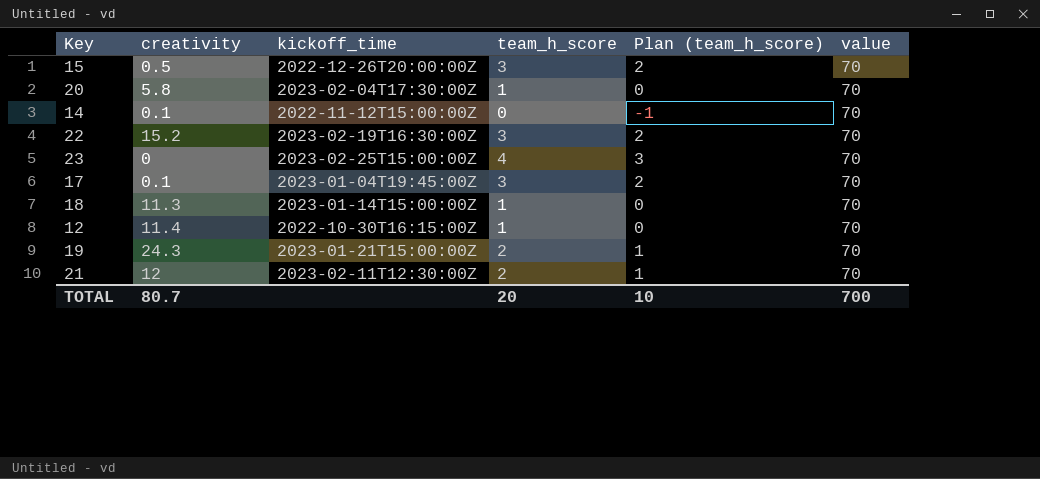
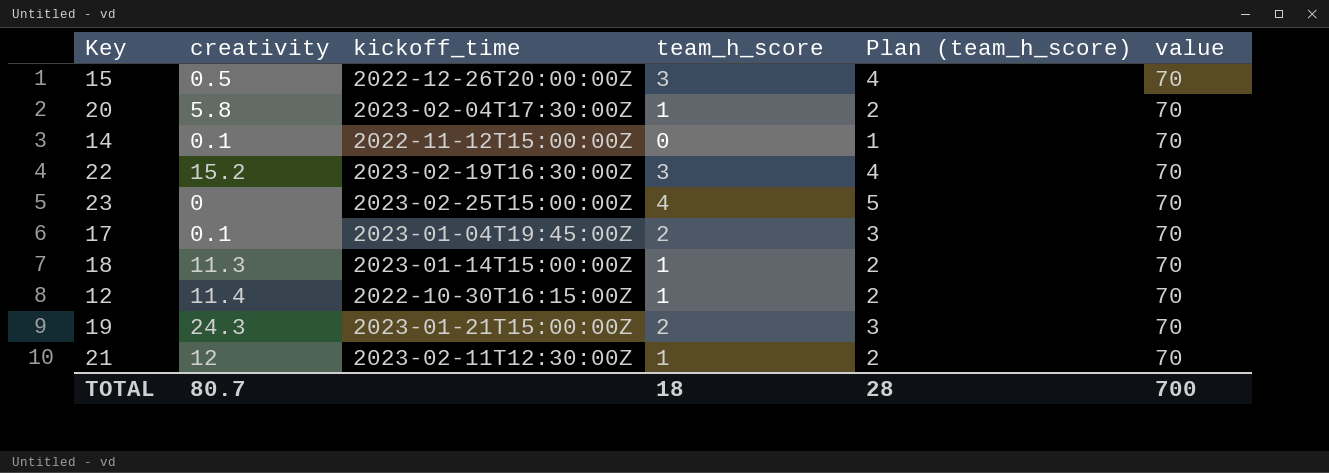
column Plan (team_h_score) | formula: [team_h_score] - 1 -> [team_h_score] + 1
17 | team_h_score: 3 -> 2
21 | team_h_score: 2 -> 1
TOTAL | team_h_score: 20 -> 18
TOTAL | Plan (team_h_score): 10 -> 28

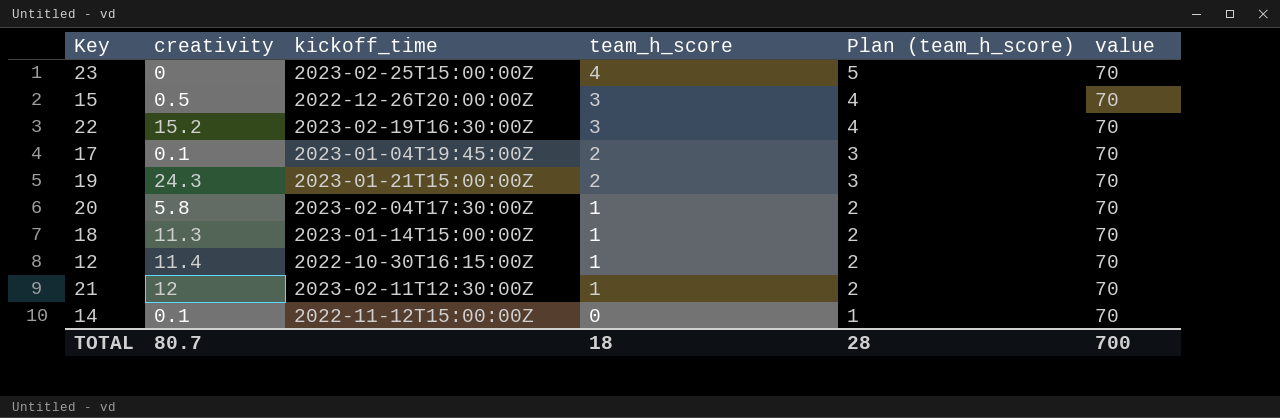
row order: none -> team_h_score descending

